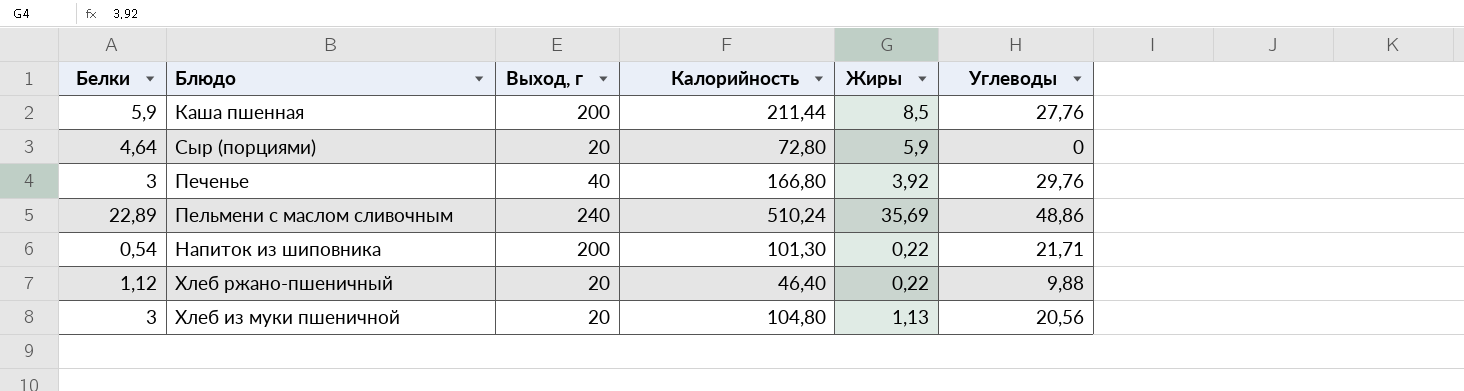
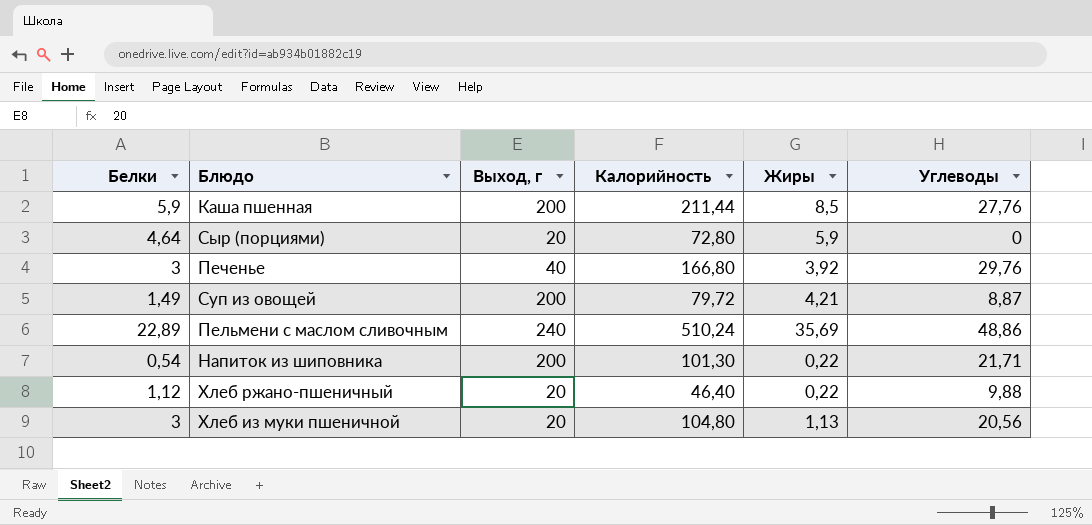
row Суп из овощей: none -> 1,49 | 200 | 79,72 | 4,21 | 8,87

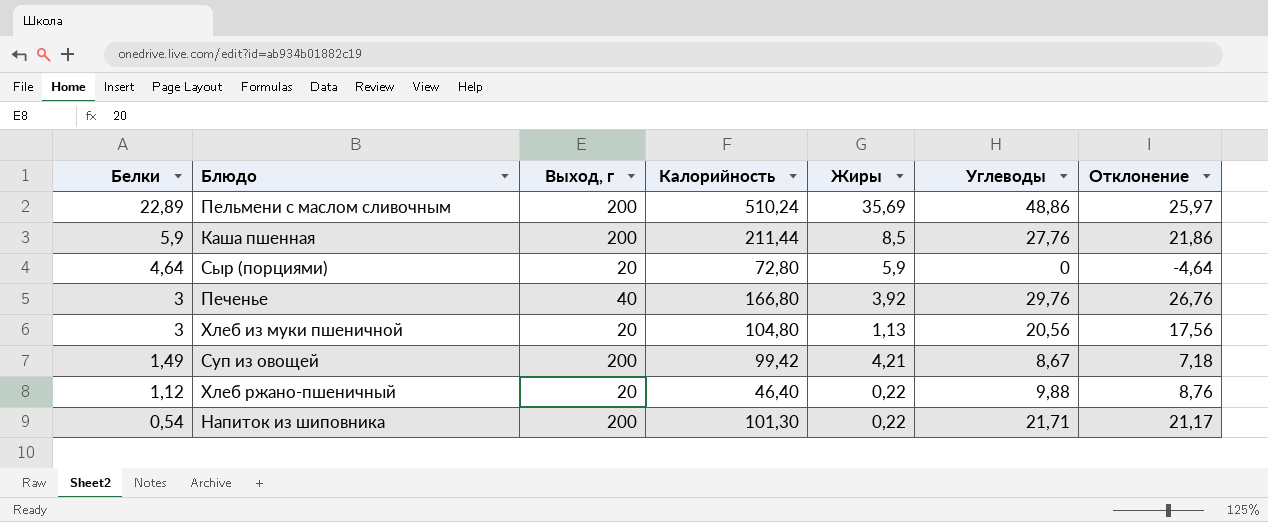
row order: none -> Белки descending
column Отклонение | formula: none -> [Углеводы] - [Белки]
Пельмени с маслом сливочным | Выход, г: 240 -> 200
Суп из овощей | Калорийность: 79,72 -> 99,42
Суп из овощей | Углеводы: 8,87 -> 8,67

